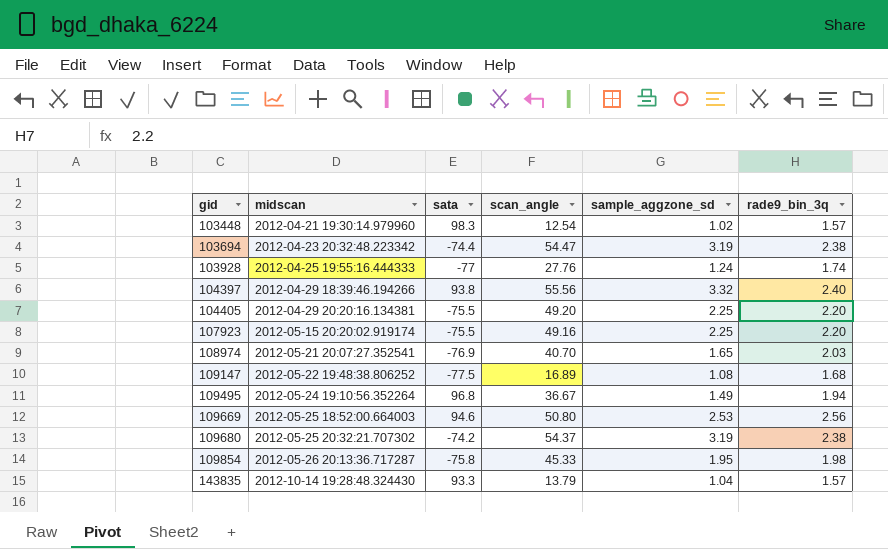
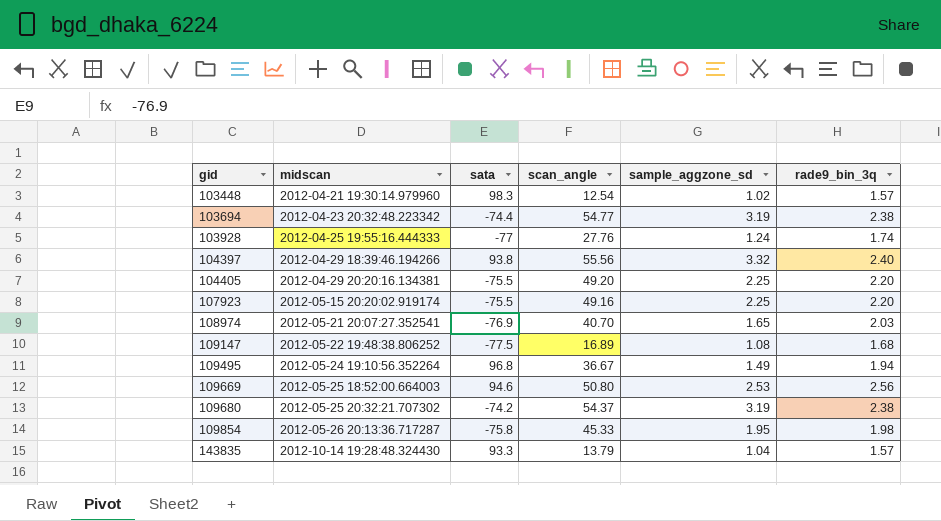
103694 | scan_angle: 54.47 -> 54.77

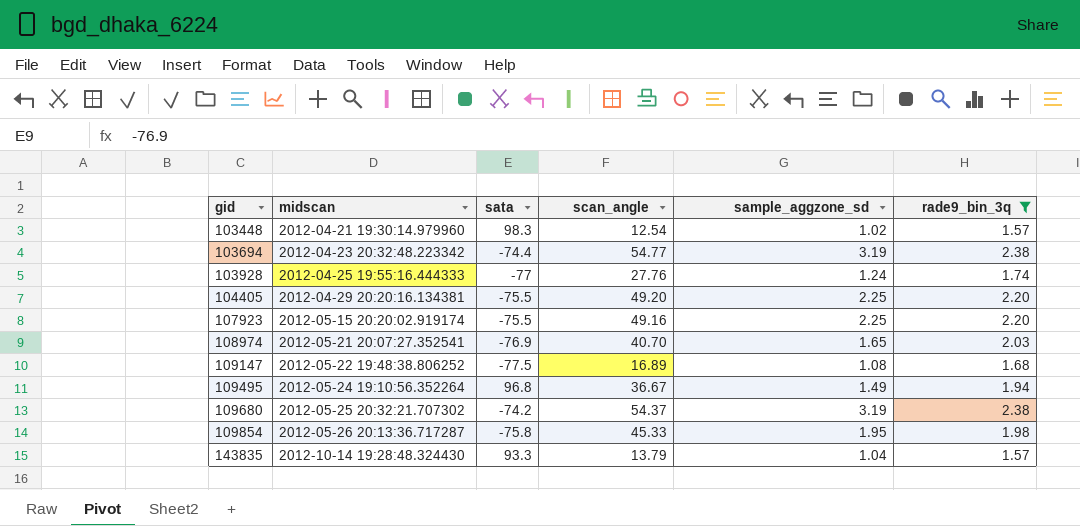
filter: none -> rade9_bin_3q <= 2.38

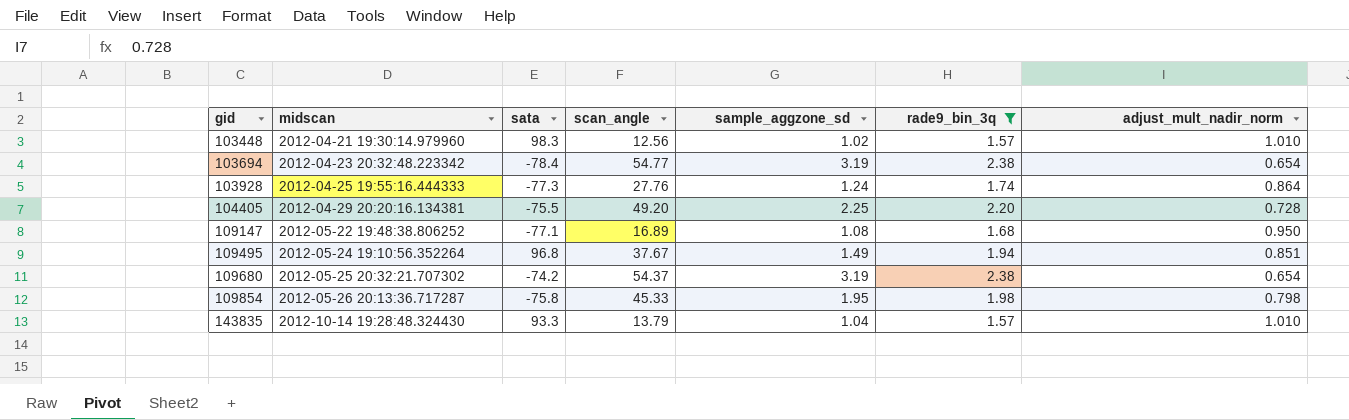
column adjust_mult_nadir_norm | position: none -> 7
row 107923: 2012-05-15 20:20:02.919174 | -75.5 | 49.16 | 2.25 | 2.20 -> none
row 108974: 2012-05-21 20:07:27.352541 | -76.9 | 40.70 | 1.65 | 2.03 -> none
103448 | scan_angle: 12.54 -> 12.56
103694 | sata: -74.4 -> -78.4
103928 | sata: -77 -> -77.3
109147 | sata: -77.5 -> -77.1
109495 | scan_angle: 36.67 -> 37.67

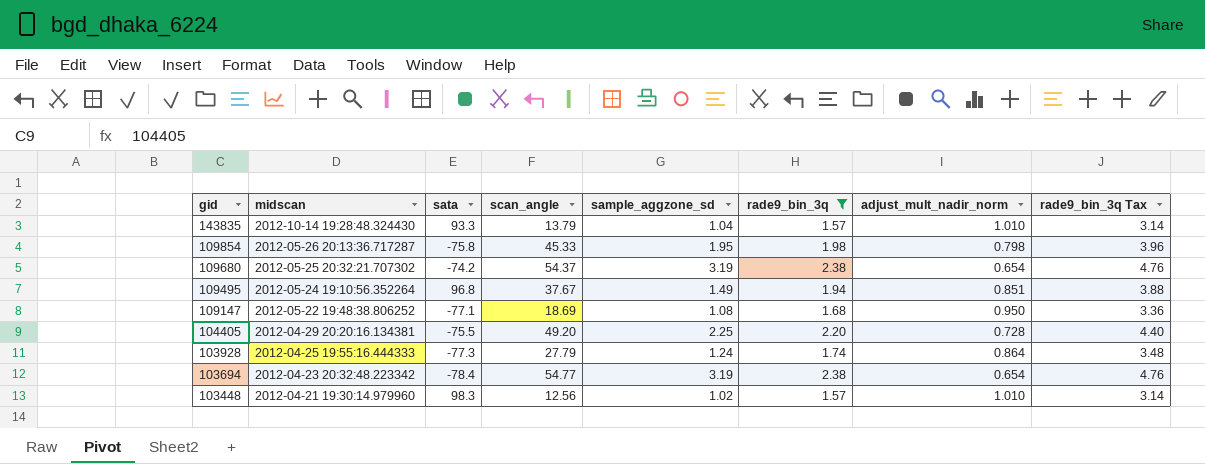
row order: gid ascending -> gid descending
column rade9_bin_3q Tax | formula: none -> [rade9_bin_3q] * 2
109147 | scan_angle: 16.89 -> 18.69
103928 | scan_angle: 27.76 -> 27.79

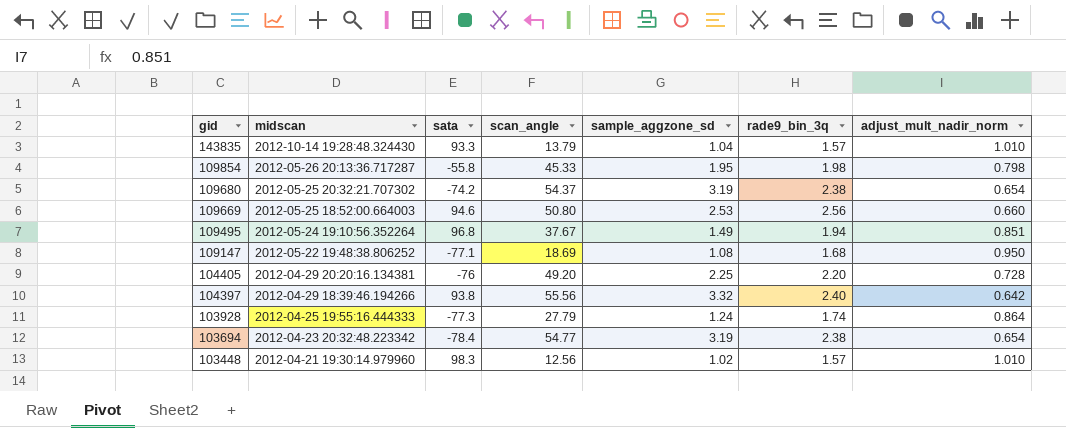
filter: rade9_bin_3q <= 2.38 -> none
column rade9_bin_3q Tax | formula: [rade9_bin_3q] * 2 -> none
109854 | sata: -75.8 -> -55.8
104405 | sata: -75.5 -> -76

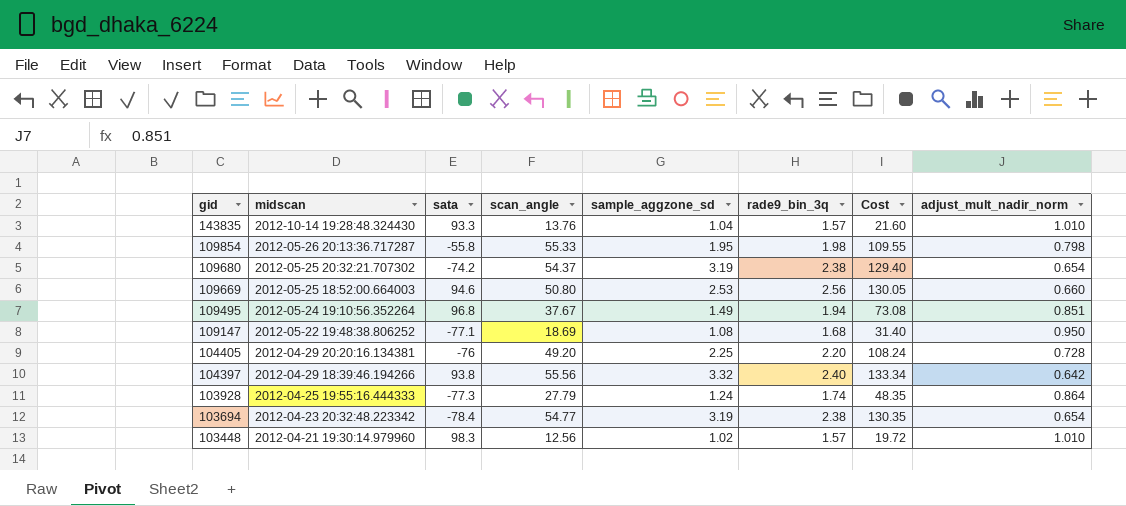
column Cost | formula: none -> [scan_angle] * [rade9_bin_3q]
143835 | scan_angle: 13.79 -> 13.76
109854 | scan_angle: 45.33 -> 55.33

